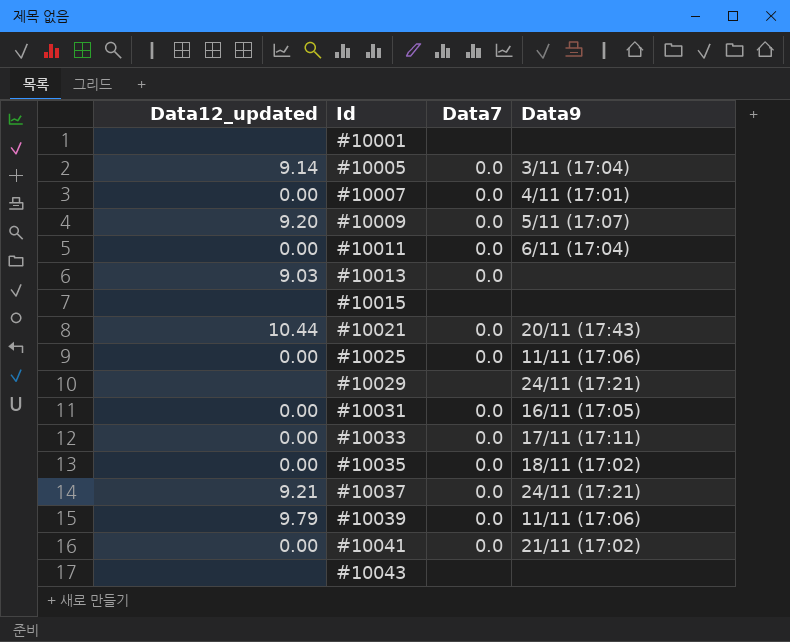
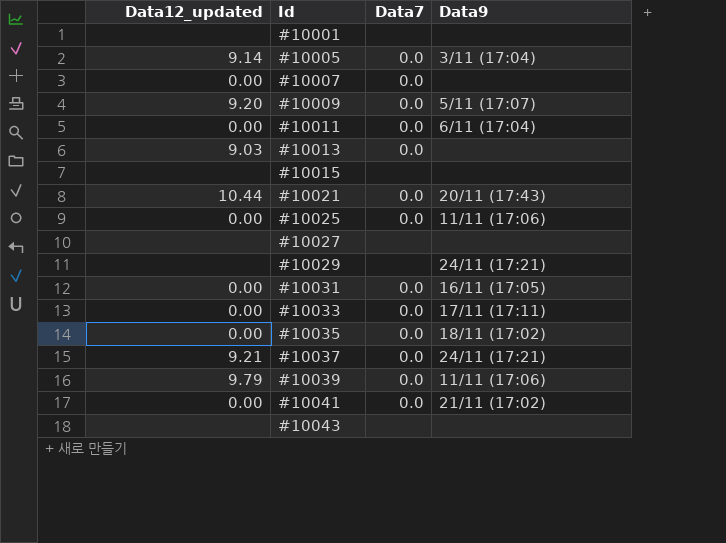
#10007 | Data9: 4/11 (17:01) -> none
row #10027: none -> none | none | none

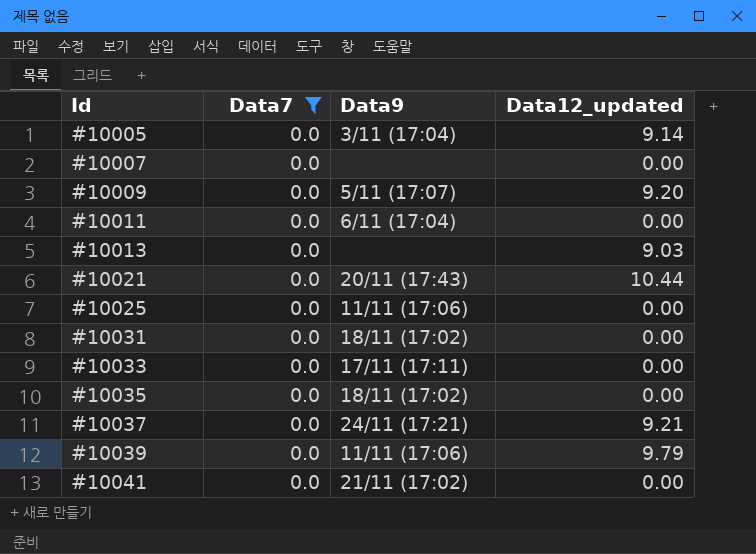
filter: none -> Data7 = 0.0
column Data12_updated | position: 1 -> 4
#10031 | Data9: 16/11 (17:05) -> 18/11 (17:02)

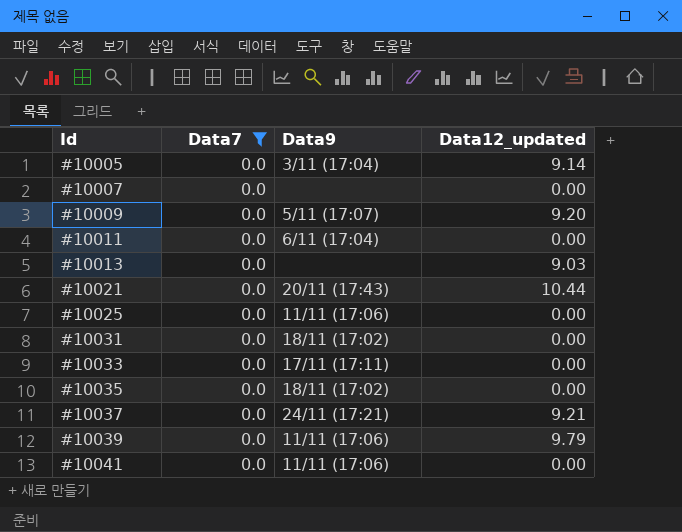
#10041 | Data9: 21/11 (17:02) -> 11/11 (17:06)

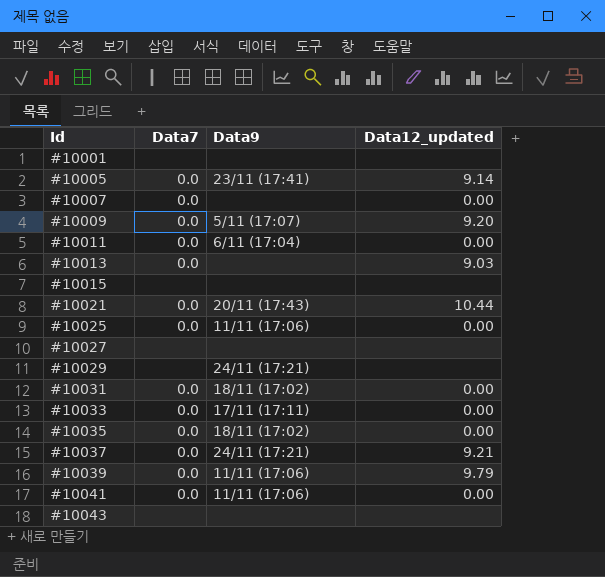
filter: Data7 = 0.0 -> none
#10005 | Data9: 3/11 (17:04) -> 23/11 (17:41)

